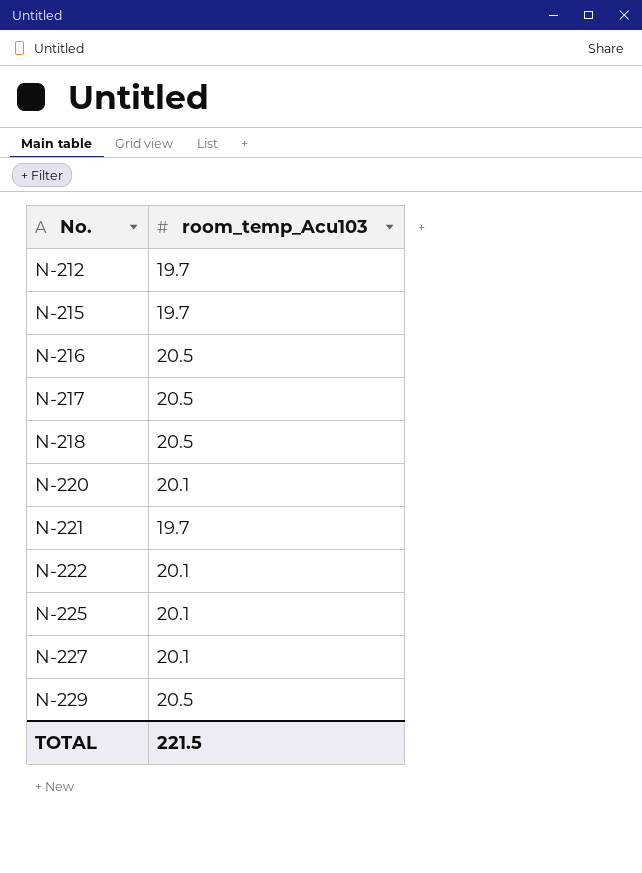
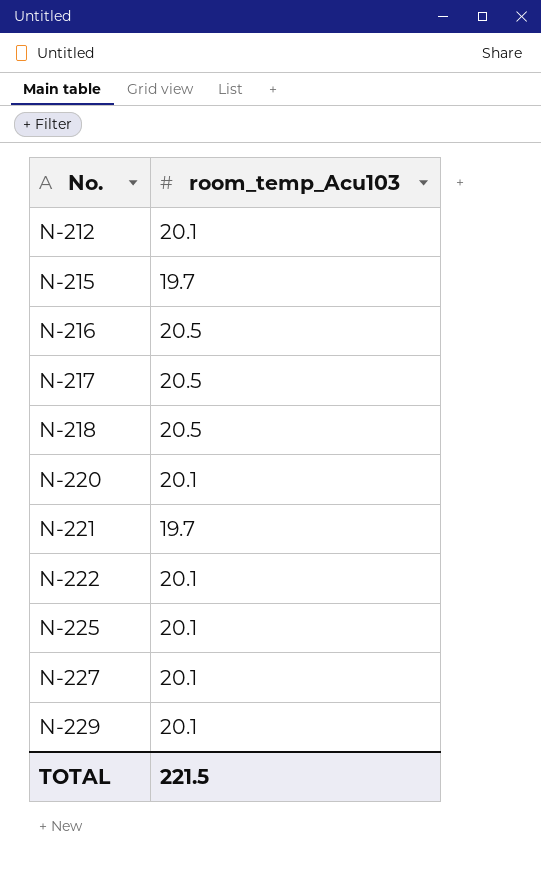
N-212 | room_temp_Acu103: 19.7 -> 20.1
N-229 | room_temp_Acu103: 20.5 -> 20.1

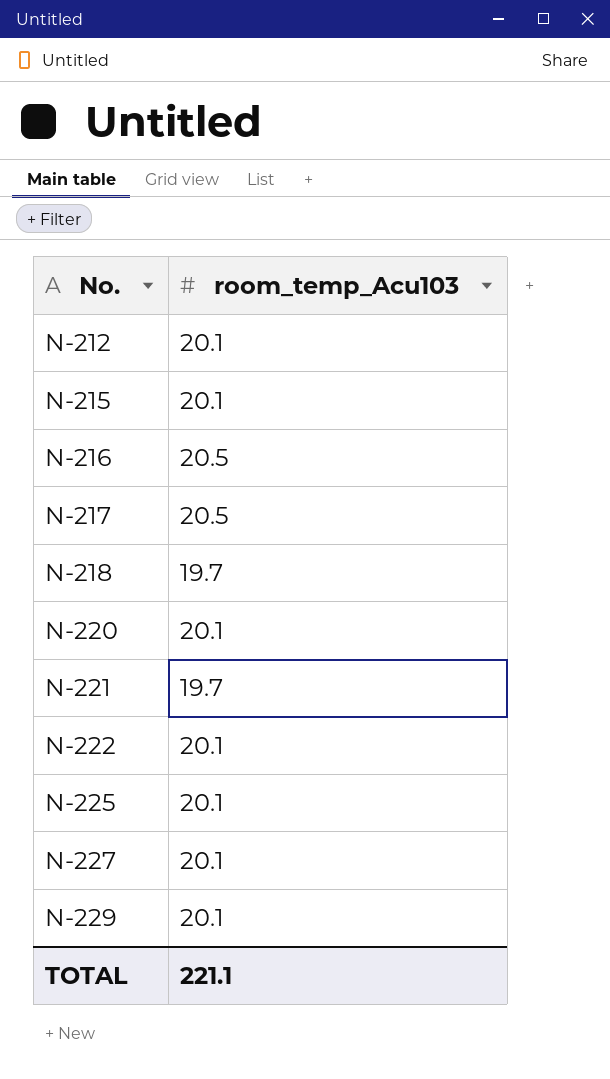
N-215 | room_temp_Acu103: 19.7 -> 20.1
N-218 | room_temp_Acu103: 20.5 -> 19.7
TOTAL | room_temp_Acu103: 221.5 -> 221.1

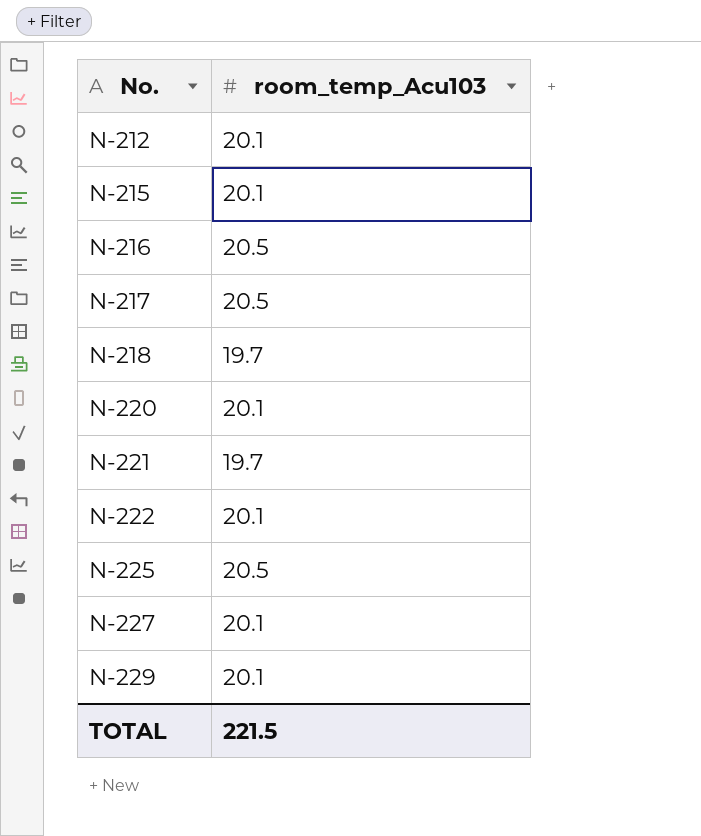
N-225 | room_temp_Acu103: 20.1 -> 20.5
TOTAL | room_temp_Acu103: 221.1 -> 221.5

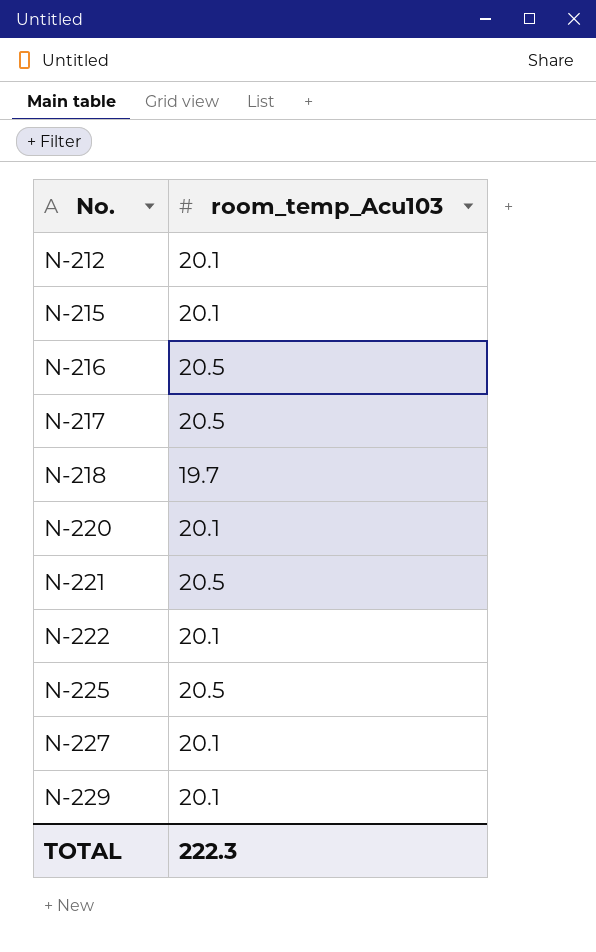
N-221 | room_temp_Acu103: 19.7 -> 20.5
TOTAL | room_temp_Acu103: 221.5 -> 222.3

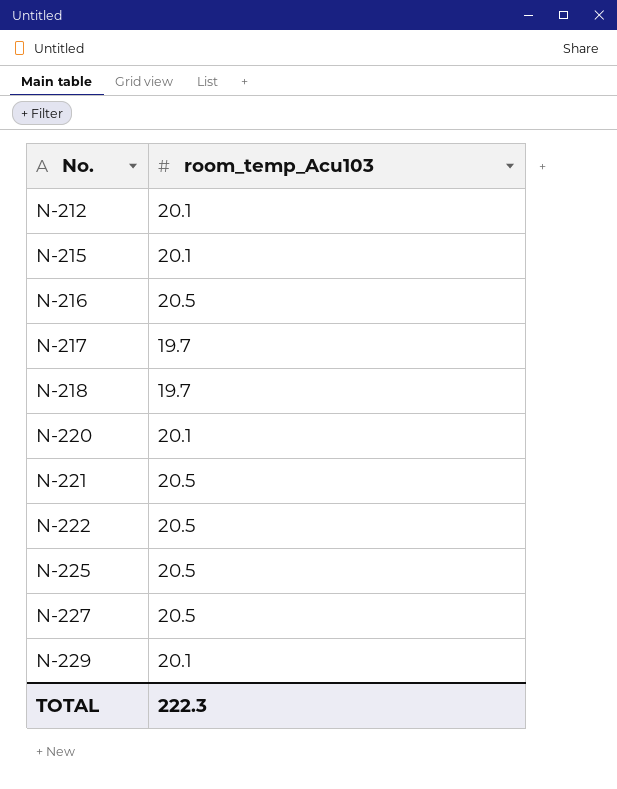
N-217 | room_temp_Acu103: 20.5 -> 19.7
N-222 | room_temp_Acu103: 20.1 -> 20.5
N-227 | room_temp_Acu103: 20.1 -> 20.5

